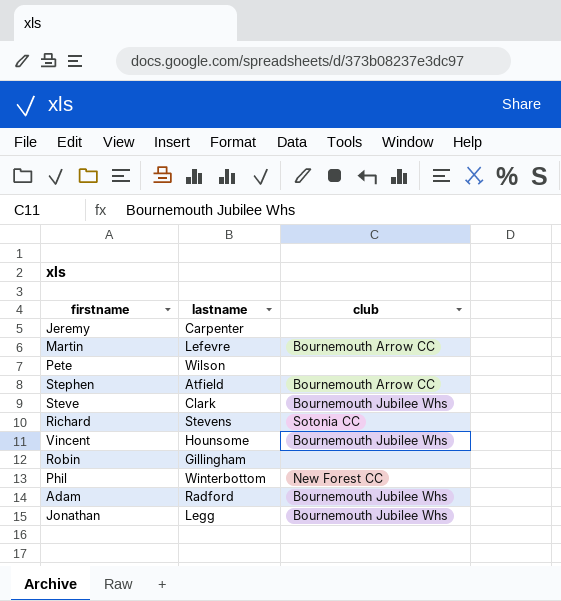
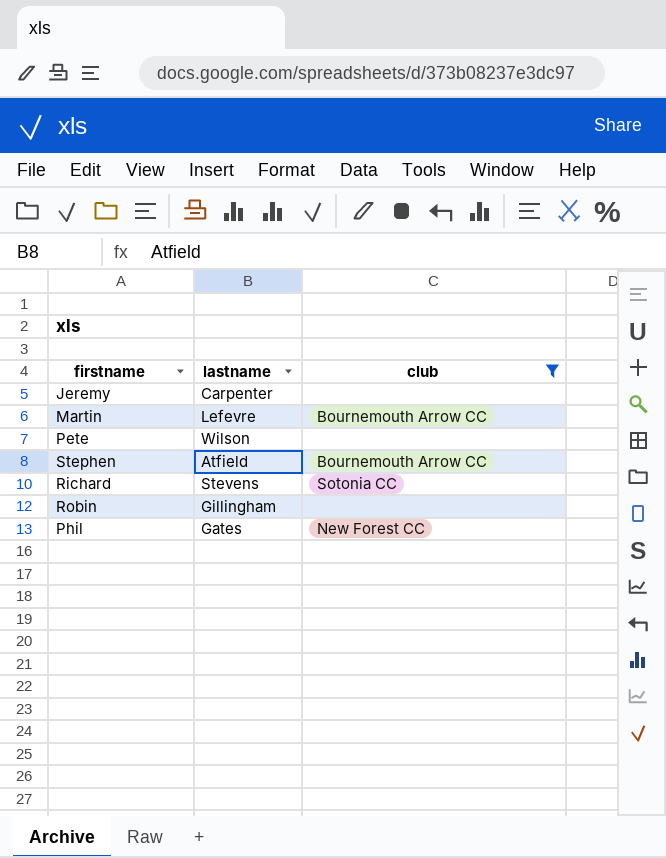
filter: none -> club != Bournemouth Jubilee Whs
Phil | lastname: Winterbottom -> Gates

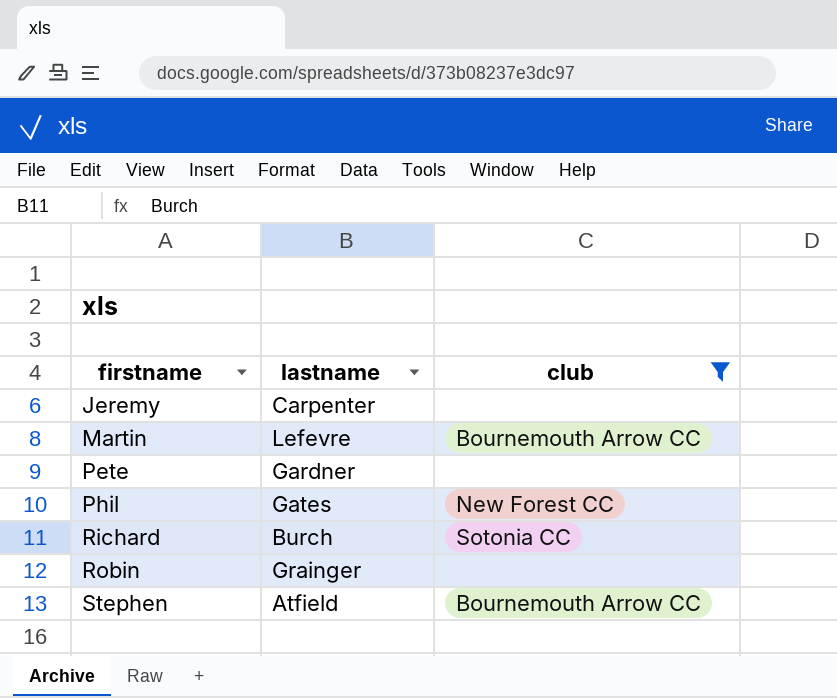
row order: none -> firstname ascending
Pete | lastname: Wilson -> Gardner
Richard | lastname: Stevens -> Burch
Robin | lastname: Gillingham -> Grainger

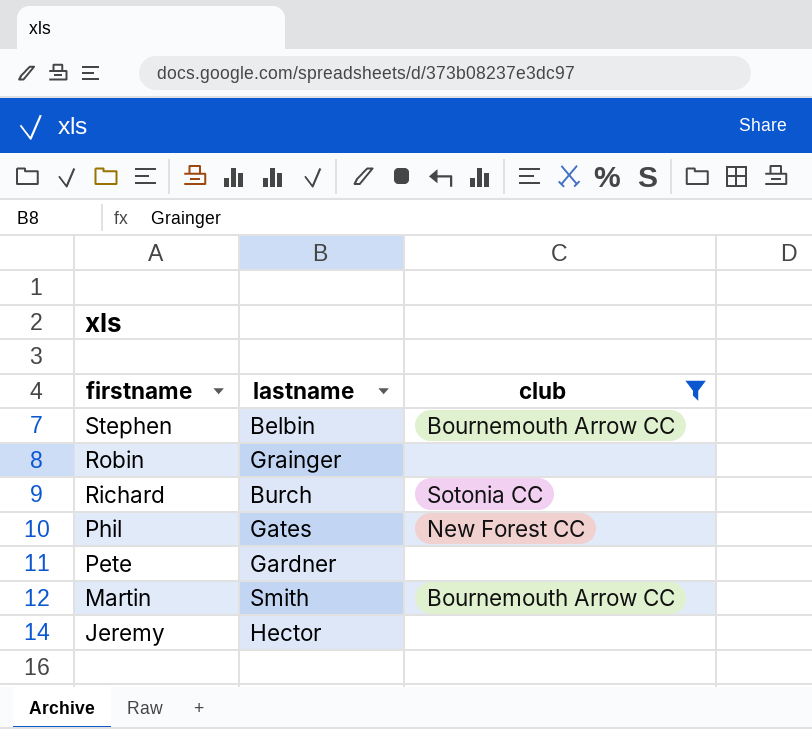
row order: firstname ascending -> firstname descending
Stephen | lastname: Atfield -> Belbin
Martin | lastname: Lefevre -> Smith
Jeremy | lastname: Carpenter -> Hector

